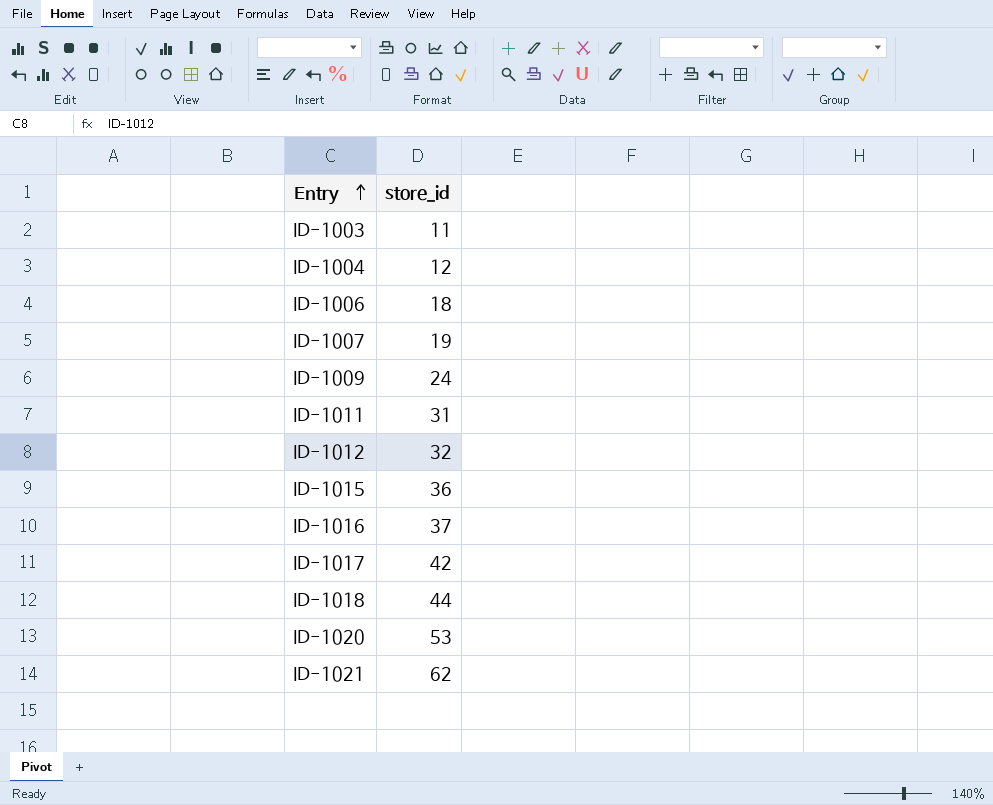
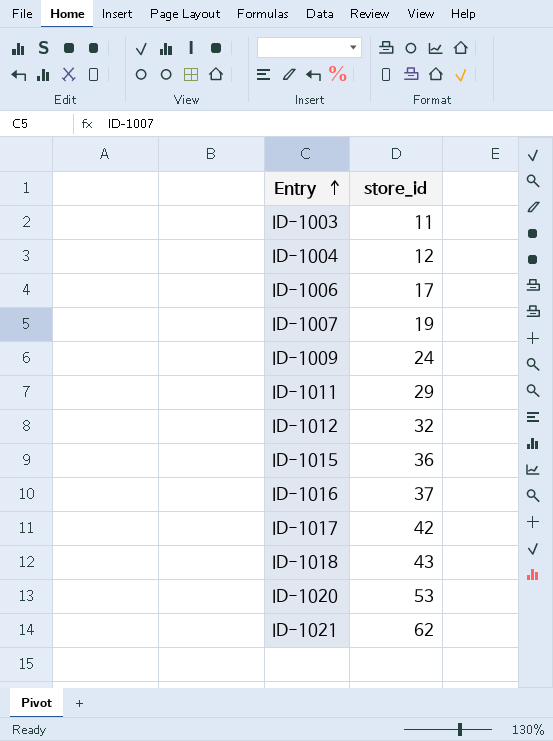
ID-1006 | store_id: 18 -> 17
ID-1011 | store_id: 31 -> 29
ID-1018 | store_id: 44 -> 43

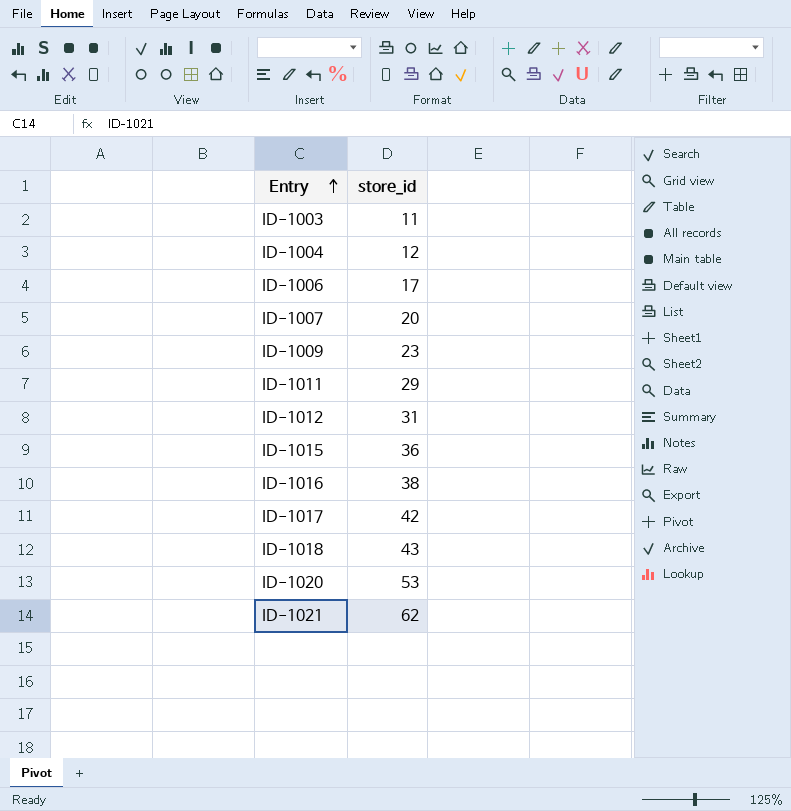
ID-1007 | store_id: 19 -> 20
ID-1009 | store_id: 24 -> 23
ID-1012 | store_id: 32 -> 31
ID-1016 | store_id: 37 -> 38

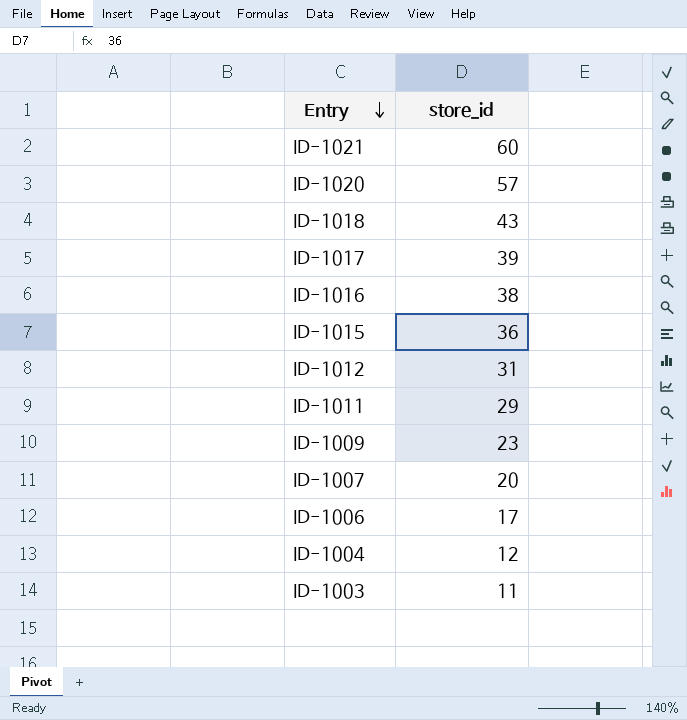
row order: Entry ascending -> Entry descending
ID-1021 | store_id: 62 -> 60
ID-1020 | store_id: 53 -> 57
ID-1017 | store_id: 42 -> 39

